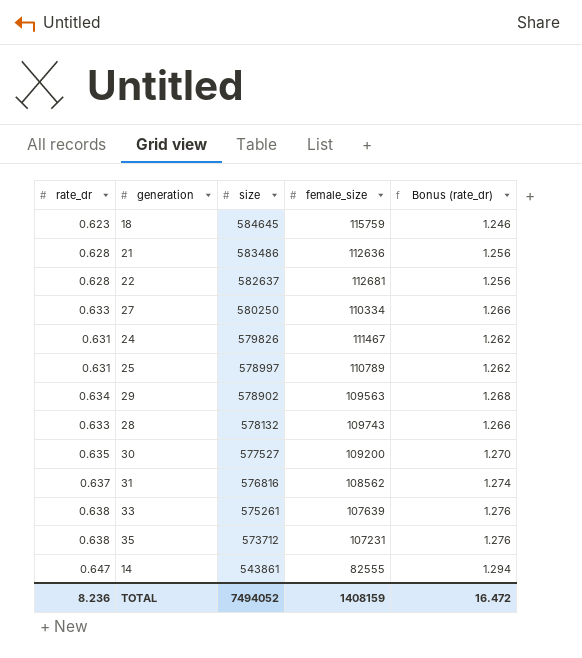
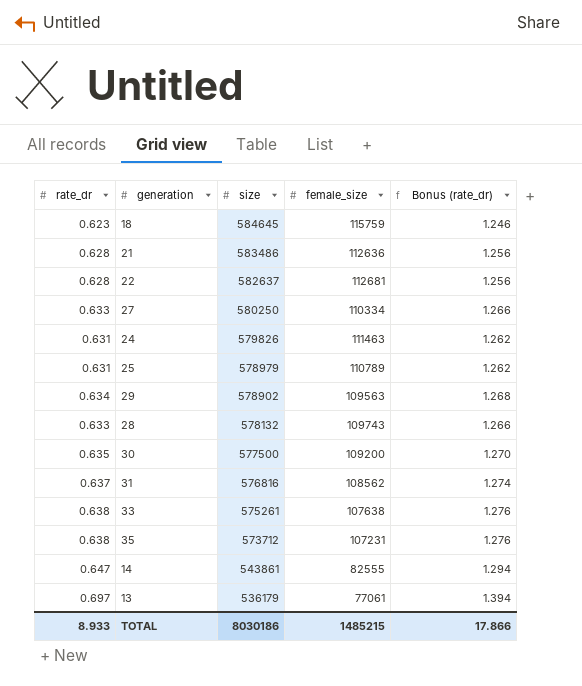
24 | female_size: 111467 -> 111463
25 | size: 578997 -> 578979
30 | size: 577527 -> 577500
33 | female_size: 107639 -> 107638
row 13: none -> 0.697 | 536179 | 77061 | 1.394
TOTAL | rate_dr: 8.236 -> 8.933
TOTAL | size: 7494052 -> 8030186
TOTAL | female_size: 1408159 -> 1485215
TOTAL | Bonus (rate_dr): 16.472 -> 17.866

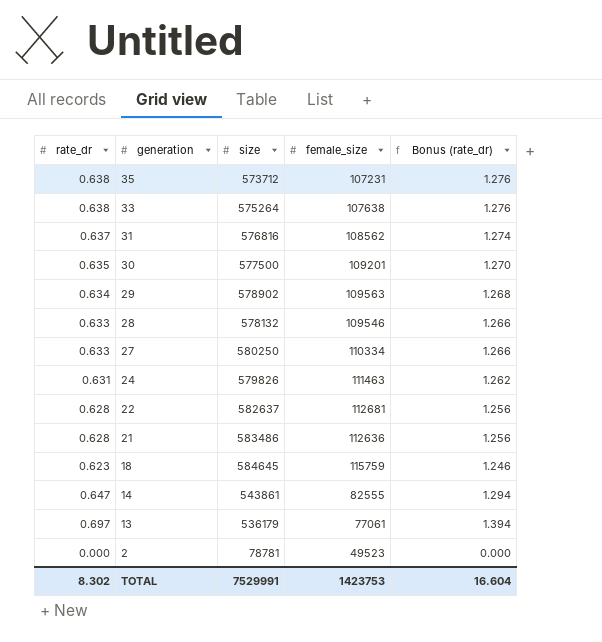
row order: size descending -> generation descending
row 25: 0.631 | 578979 | 110789 | 1.262 -> none
33 | size: 575261 -> 575264
30 | female_size: 109200 -> 109201
28 | female_size: 109743 -> 109546
row 2: none -> 0.000 | 78781 | 49523 | 0.000
TOTAL | rate_dr: 8.933 -> 8.302
TOTAL | size: 8030186 -> 7529991
TOTAL | female_size: 1485215 -> 1423753
TOTAL | Bonus (rate_dr): 17.866 -> 16.604

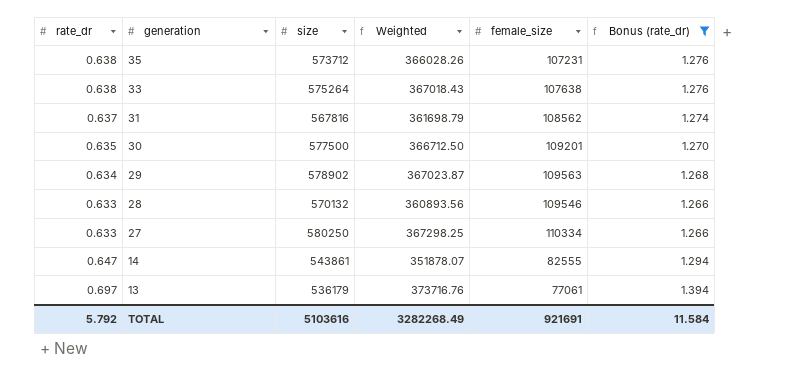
filter: none -> Bonus (rate_dr) >= 1.266
column Weighted | formula: none -> [rate_dr] * [size]
31 | size: 576816 -> 567816
28 | size: 578132 -> 570132
TOTAL | rate_dr: 8.302 -> 5.792
TOTAL | size: 7529991 -> 5103616
TOTAL | female_size: 1423753 -> 921691
TOTAL | Bonus (rate_dr): 16.604 -> 11.584

